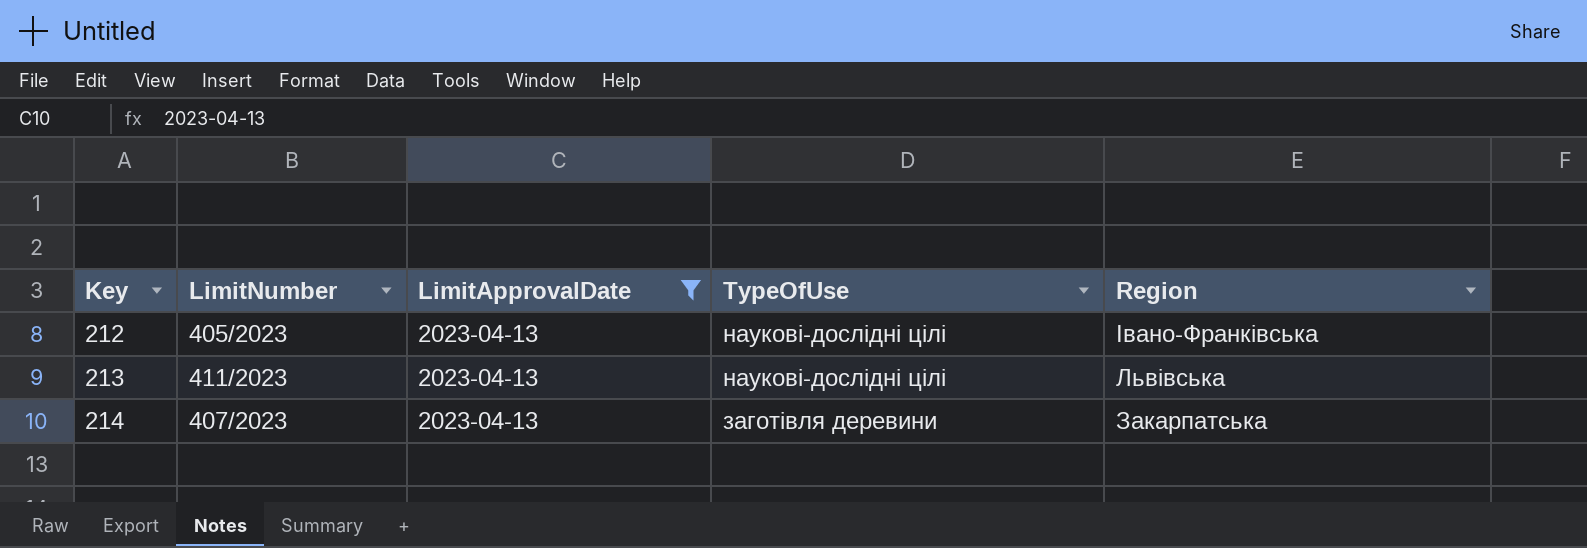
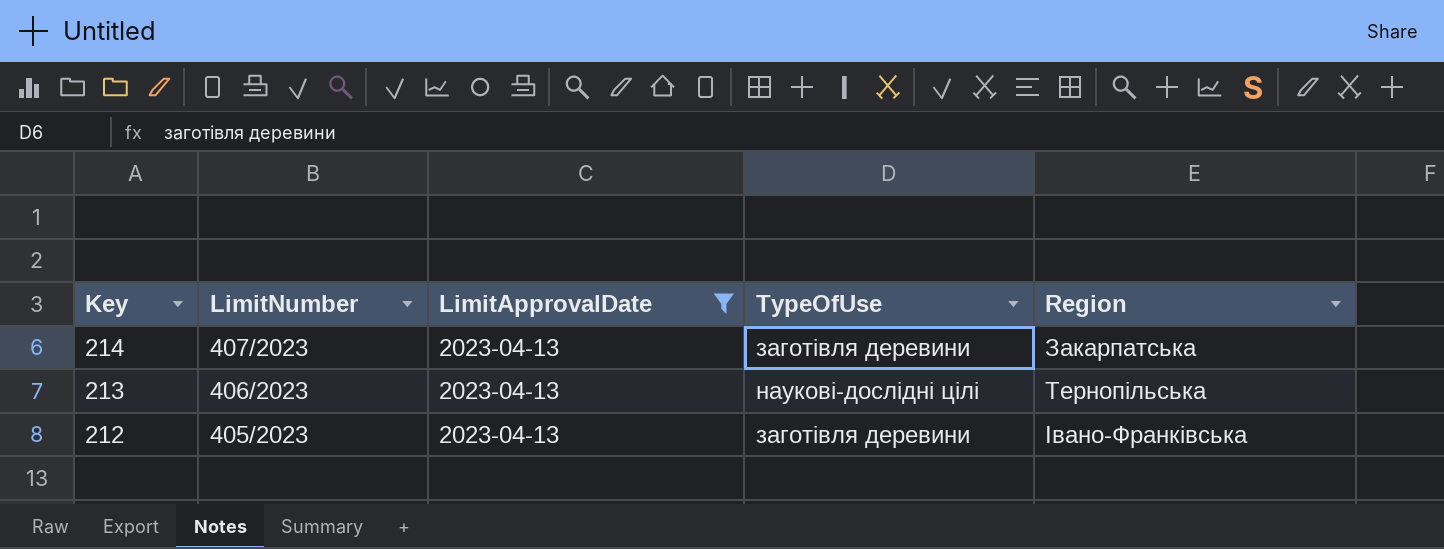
row order: Key ascending -> Key descending
213 | LimitNumber: 411/2023 -> 406/2023
213 | Region: Львівська -> Тернопільська
212 | TypeOfUse: наукові-дослідні цілі -> заготівля деревини

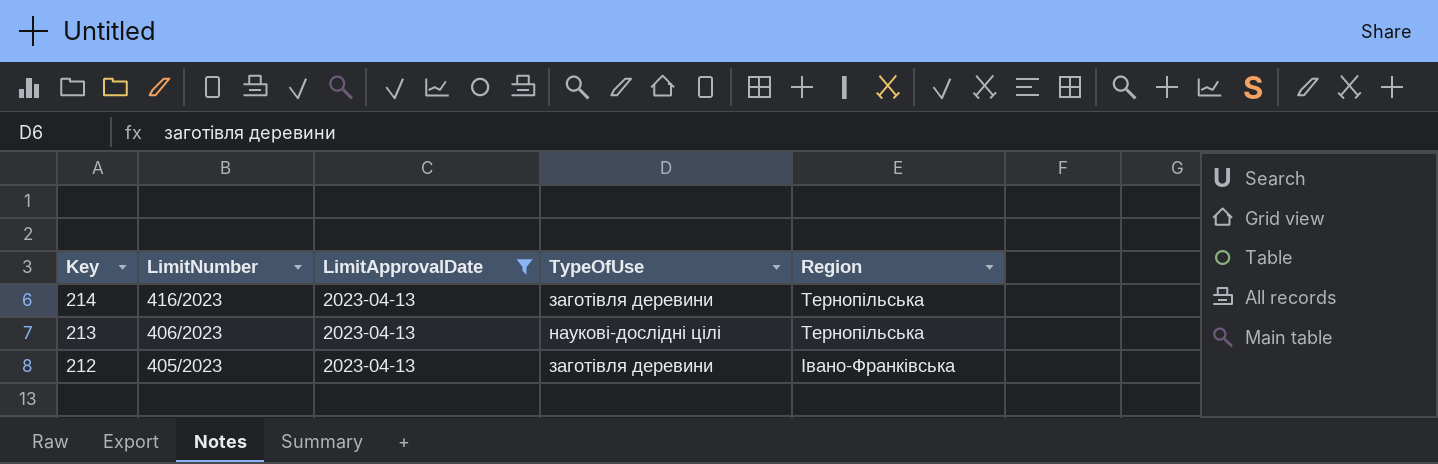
214 | LimitNumber: 407/2023 -> 416/2023
214 | Region: Закарпатська -> Тернопільська

